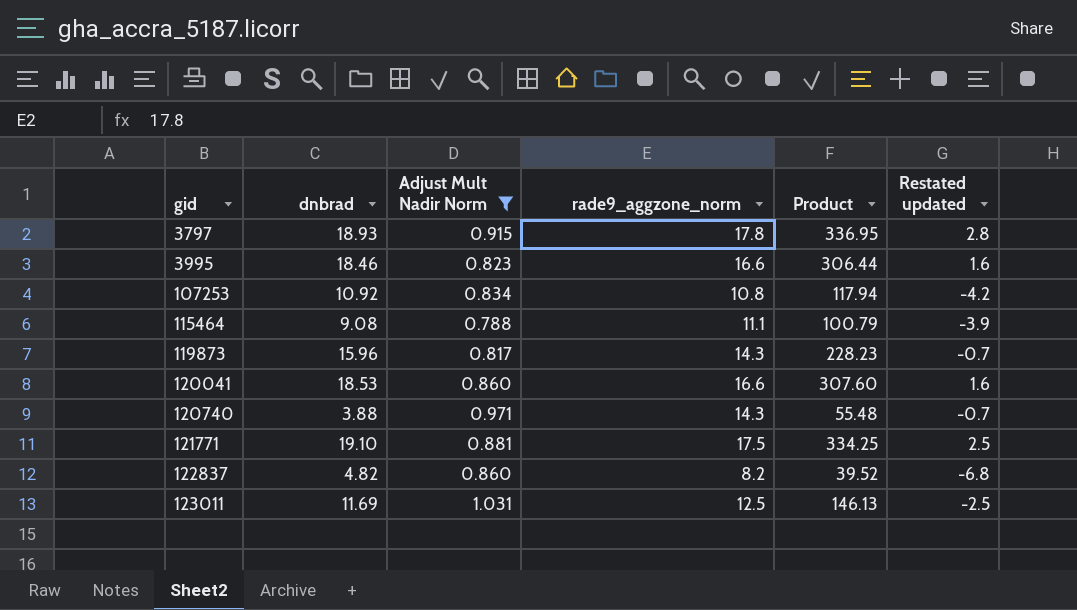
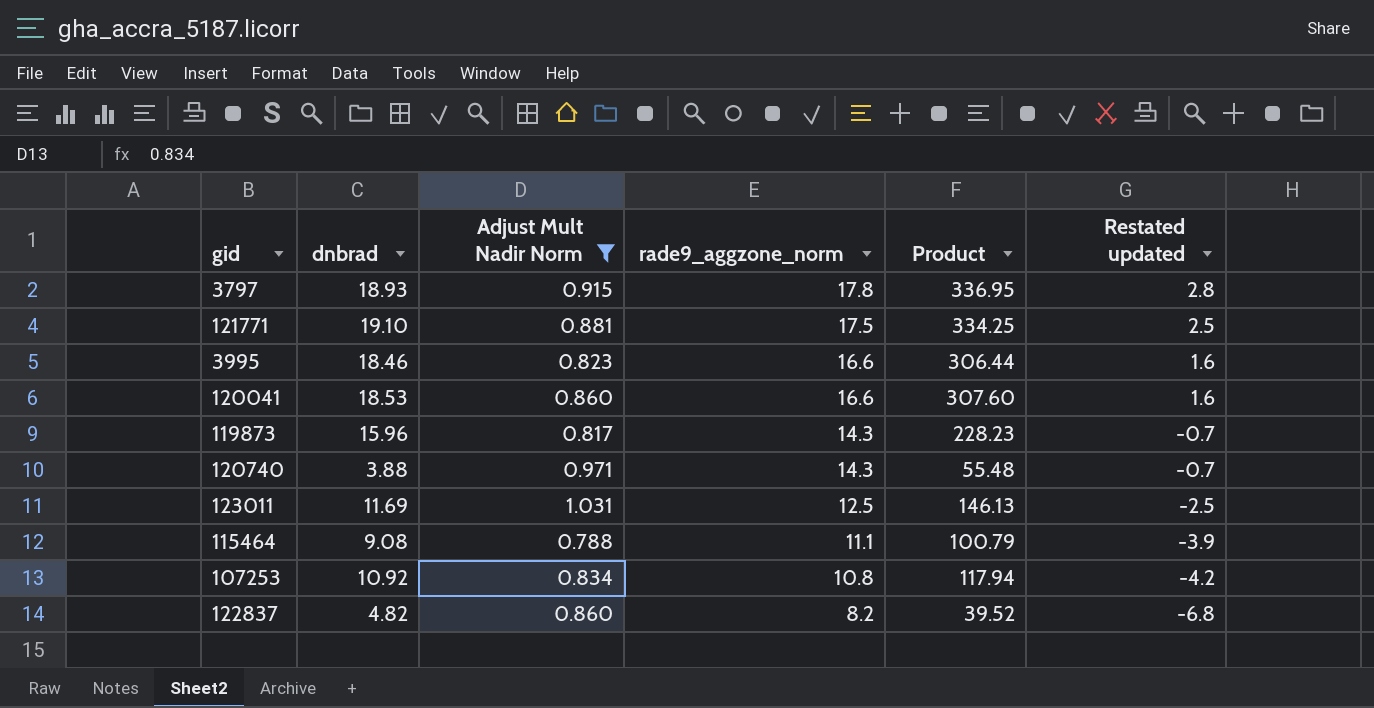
row order: gid ascending -> rade9_aggzone_norm descending

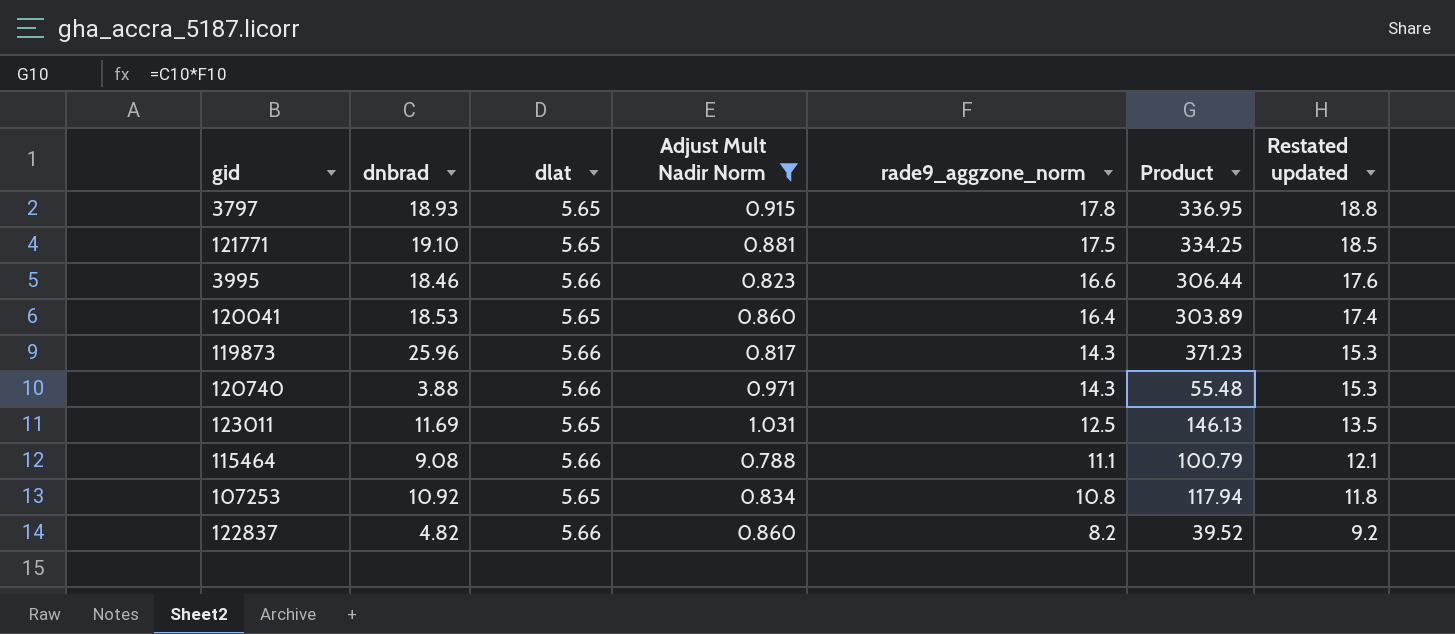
column dlat | position: none -> 3
column Restated updated | formula: [rade9_aggzone_norm] - 15 -> [rade9_aggzone_norm] + 1
120041 | rade9_aggzone_norm: 16.6 -> 16.4
120041 | Product: 307.60 -> 303.89
119873 | dnbrad: 15.96 -> 25.96
119873 | Product: 228.23 -> 371.23

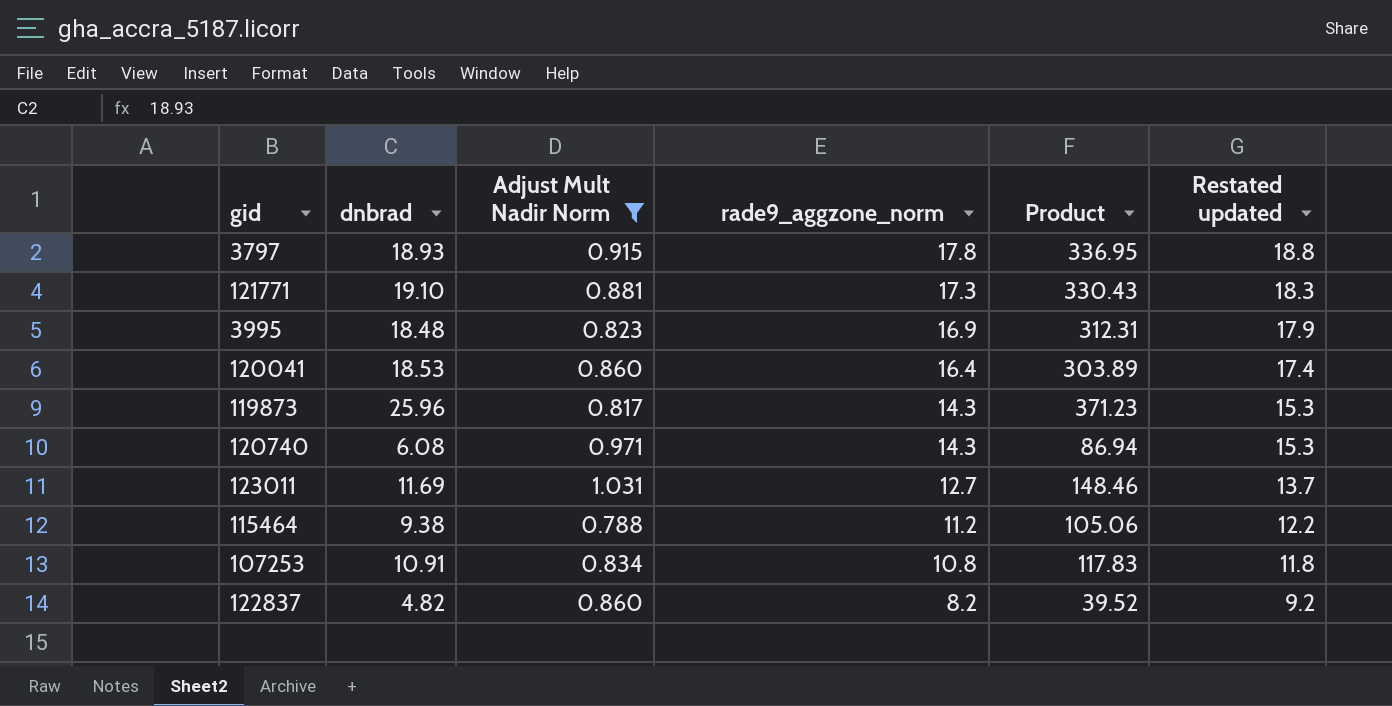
column dlat | position: 3 -> none
121771 | rade9_aggzone_norm: 17.5 -> 17.3
121771 | Product: 334.25 -> 330.43
121771 | Restated updated: 18.5 -> 18.3
3995 | dnbrad: 18.46 -> 18.48
3995 | rade9_aggzone_norm: 16.6 -> 16.9
3995 | Product: 306.44 -> 312.31
3995 | Restated updated: 17.6 -> 17.9
120740 | dnbrad: 3.88 -> 6.08
120740 | Product: 55.48 -> 86.94
123011 | rade9_aggzone_norm: 12.5 -> 12.7
123011 | Product: 146.13 -> 148.46
123011 | Restated updated: 13.5 -> 13.7
115464 | dnbrad: 9.08 -> 9.38
115464 | rade9_aggzone_norm: 11.1 -> 11.2
115464 | Product: 100.79 -> 105.06
115464 | Restated updated: 12.1 -> 12.2
107253 | dnbrad: 10.92 -> 10.91
107253 | Product: 117.94 -> 117.83

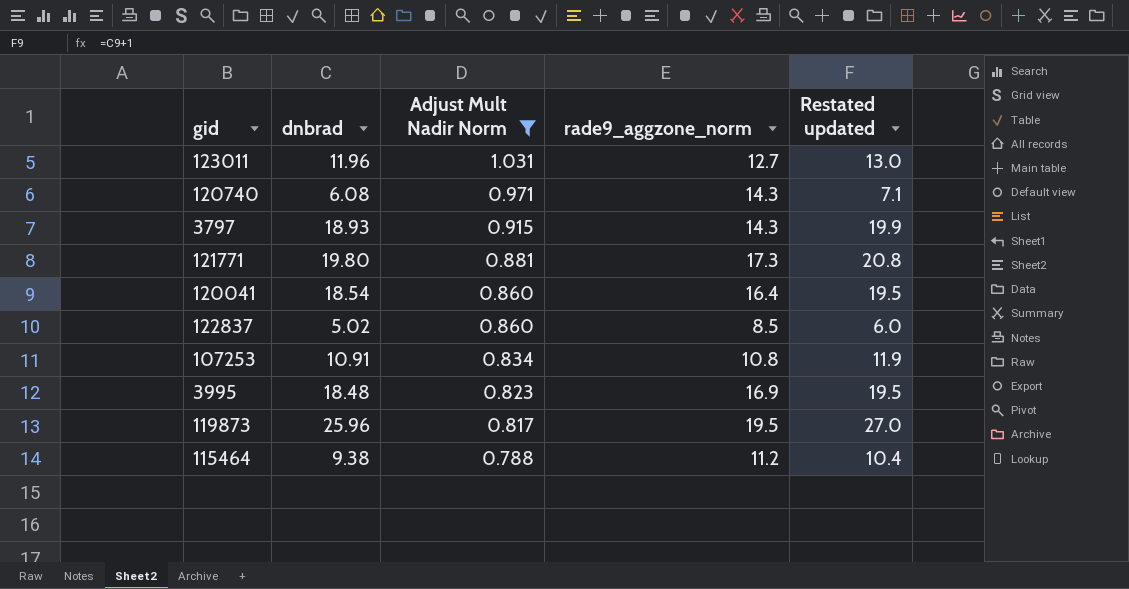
row order: rade9_aggzone_norm descending -> Adjust Mult Nadir Norm descending
column Product | formula: [dnbrad] * [rade9_aggzone_norm] -> none
column Restated updated | formula: [rade9_aggzone_norm] + 1 -> [dnbrad] + 1
123011 | dnbrad: 11.69 -> 11.96
3797 | rade9_aggzone_norm: 17.8 -> 14.3
121771 | dnbrad: 19.10 -> 19.80
120041 | dnbrad: 18.53 -> 18.54
122837 | dnbrad: 4.82 -> 5.02
122837 | rade9_aggzone_norm: 8.2 -> 8.5
119873 | rade9_aggzone_norm: 14.3 -> 19.5

